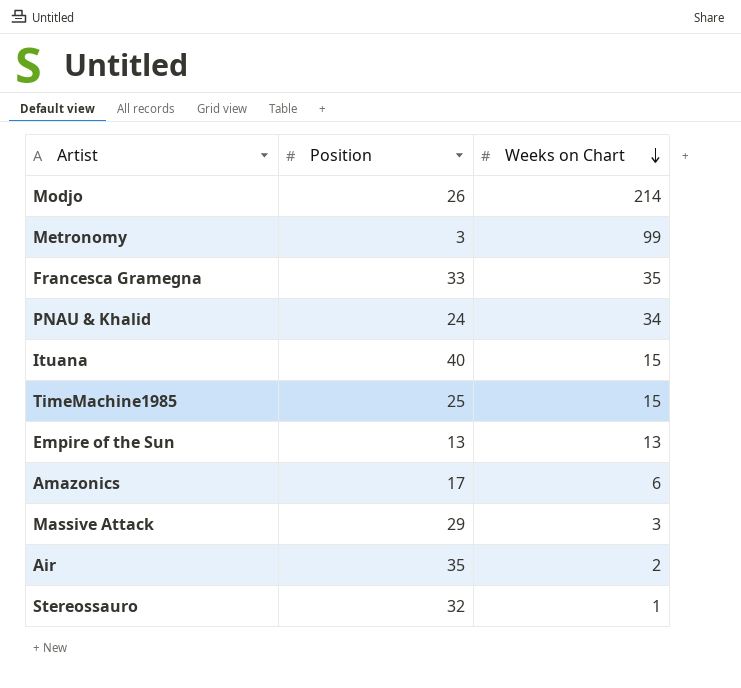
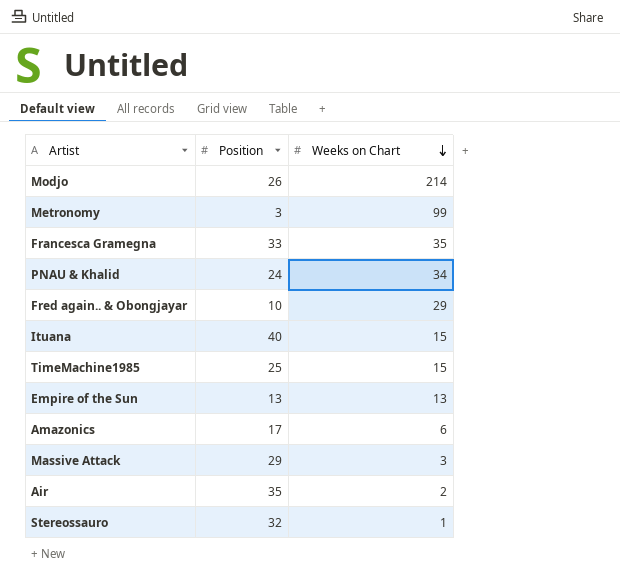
row Fred again.. & Obongjayar: none -> 10 | 29

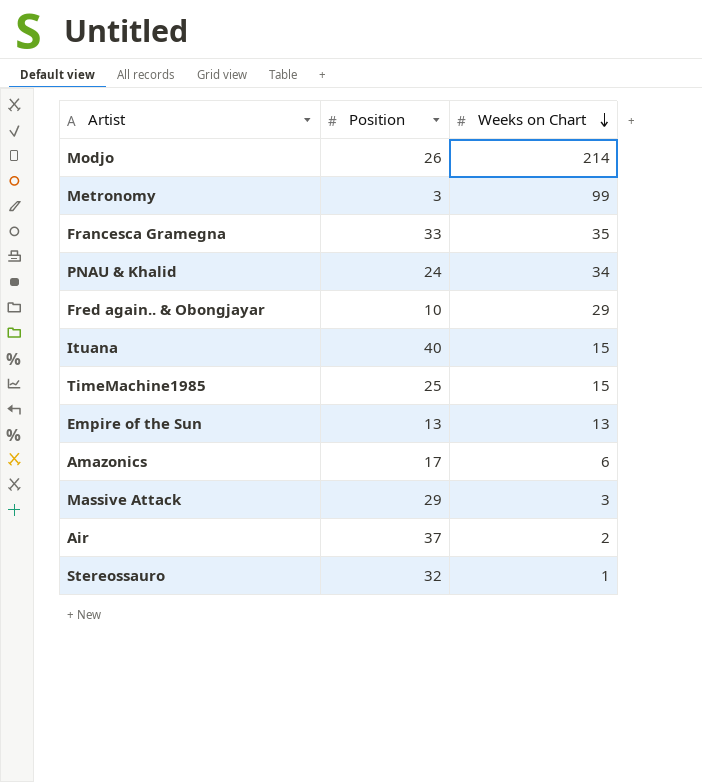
Air | Position: 35 -> 37

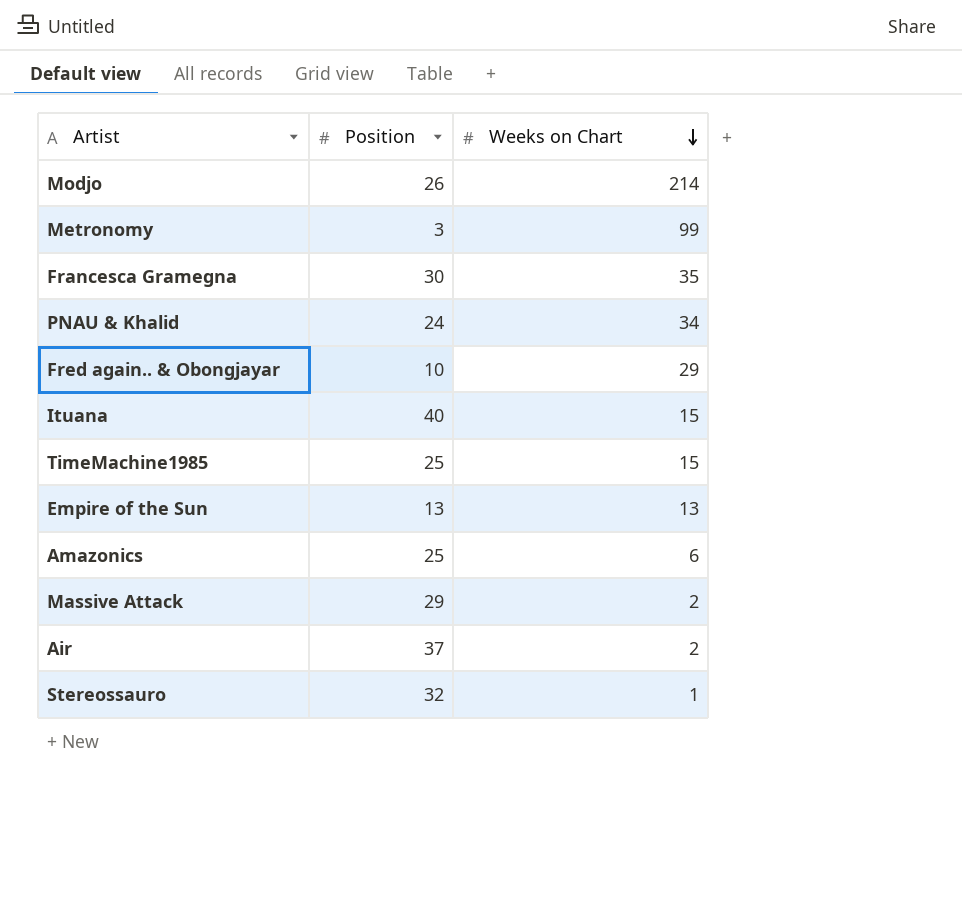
Francesca Gramegna | Position: 33 -> 30
Amazonics | Position: 17 -> 25
Massive Attack | Weeks on Chart: 3 -> 2

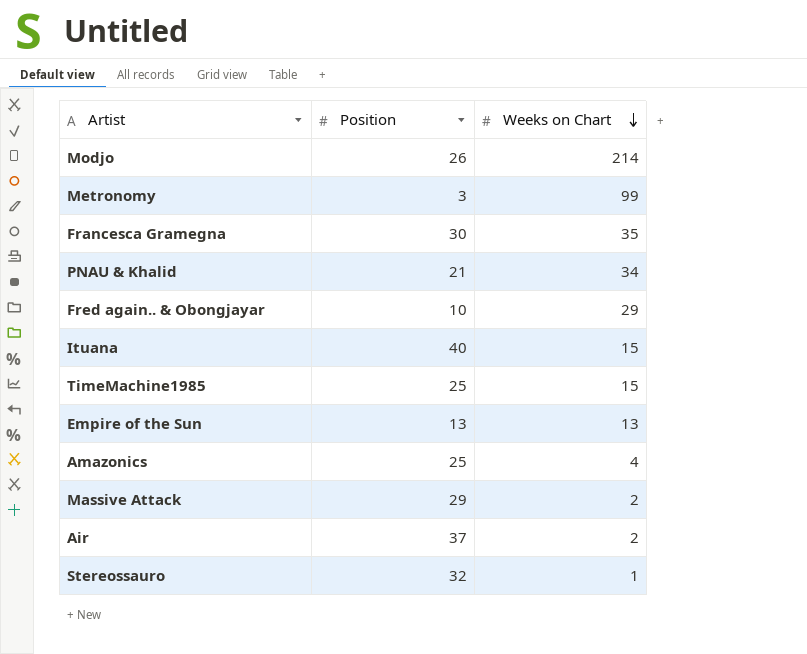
PNAU & Khalid | Position: 24 -> 21
Amazonics | Weeks on Chart: 6 -> 4

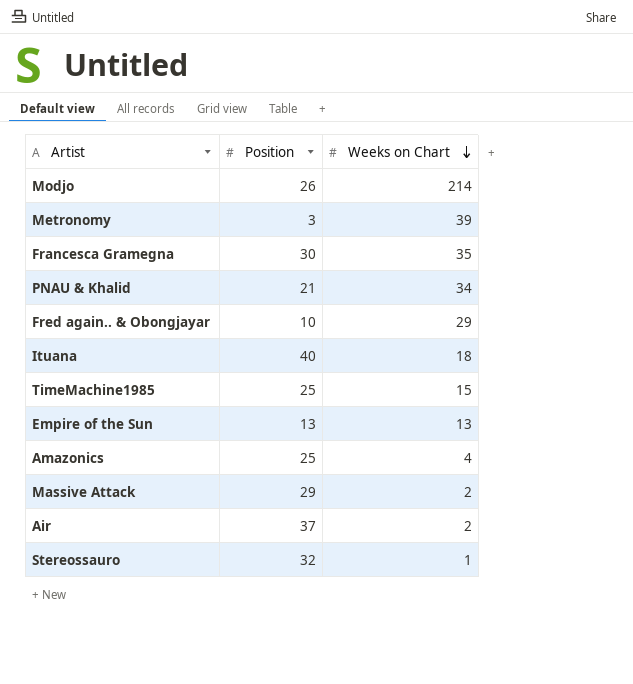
Metronomy | Weeks on Chart: 99 -> 39
Ituana | Weeks on Chart: 15 -> 18

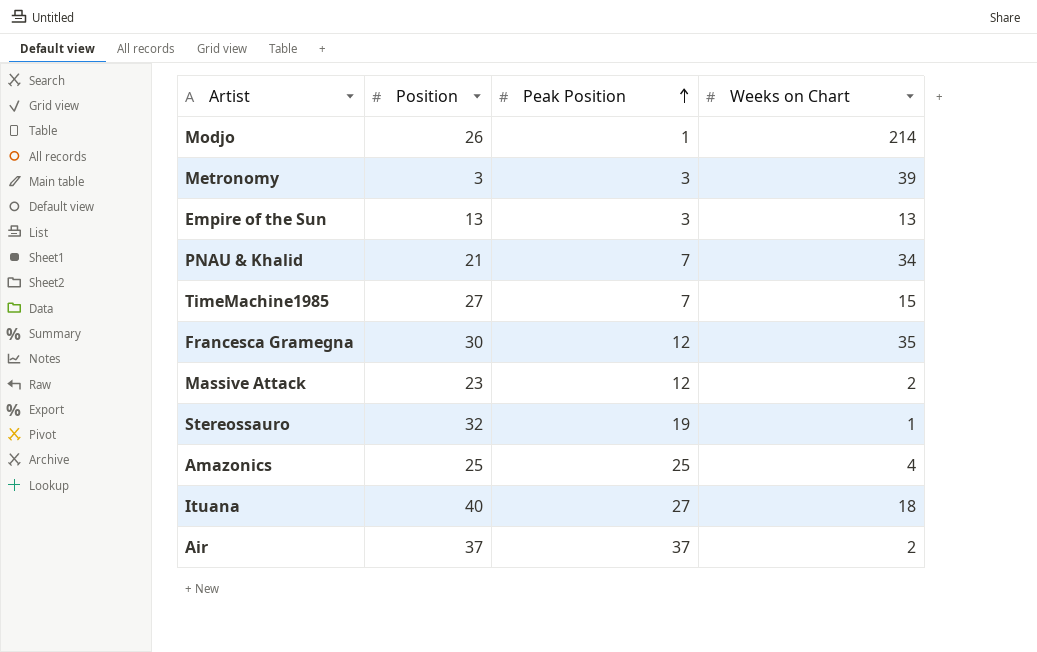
row order: Weeks on Chart descending -> Peak Position ascending
column Peak Position | position: none -> 3
row Fred again.. & Obongjayar: 10 | 29 -> none
TimeMachine1985 | Position: 25 -> 27
Massive Attack | Position: 29 -> 23

